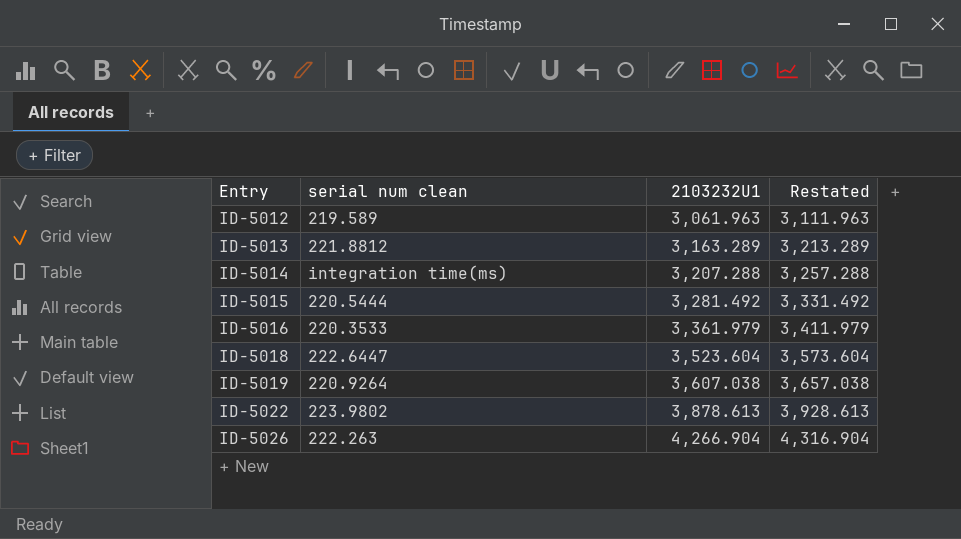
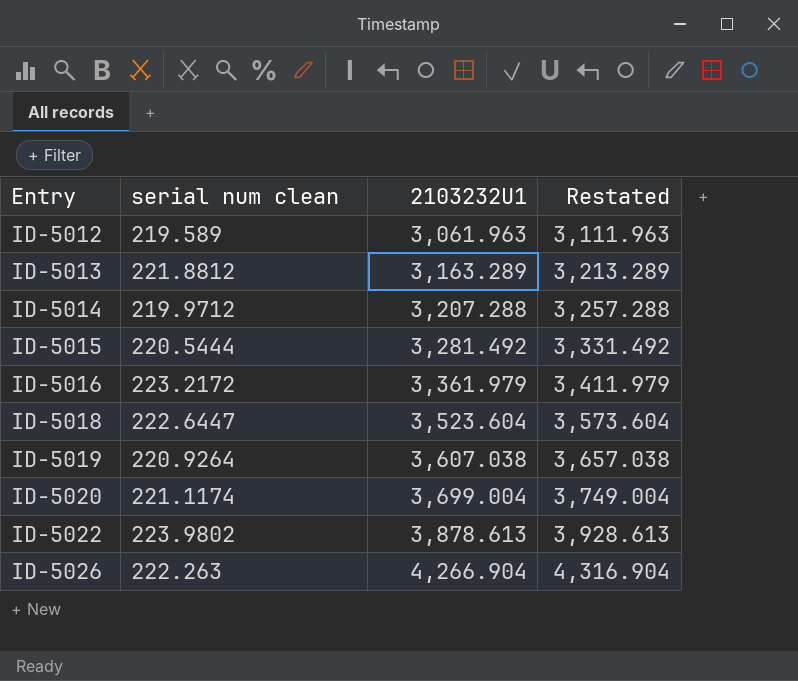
ID-5014 | serial num clean: integration time(ms) -> 219.9712
ID-5016 | serial num clean: 220.3533 -> 223.2172
row ID-5020: none -> 221.1174 | 3,699.004 | 3,749.004

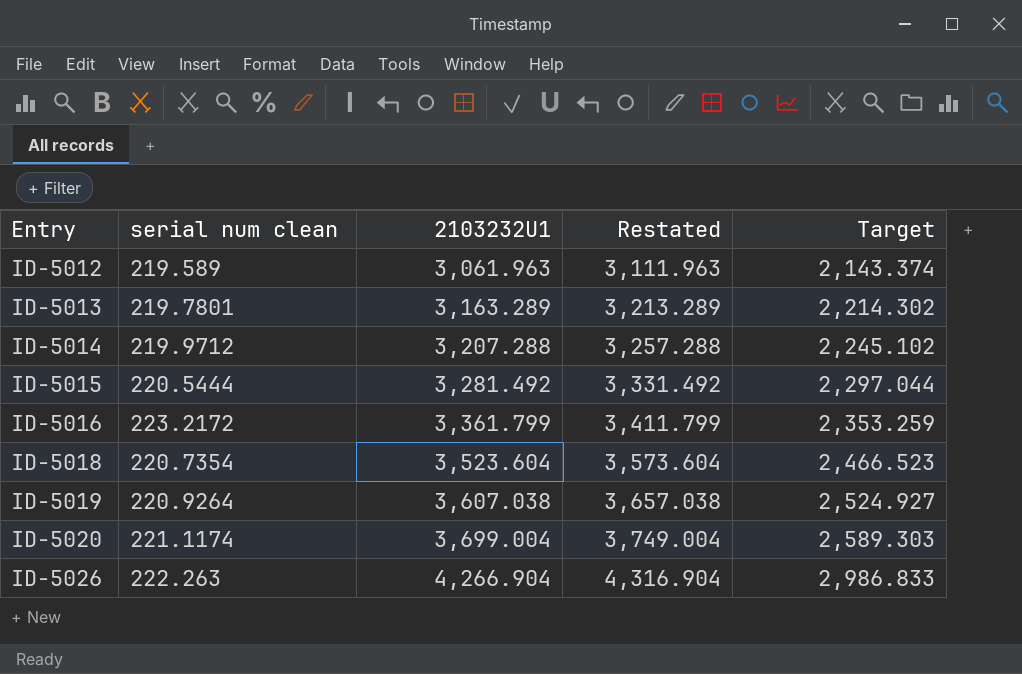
column Target | formula: none -> [2103232U1] * 0.7
row ID-5022: 223.9802 | 3,878.613 | 3,928.613 -> none
ID-5013 | serial num clean: 221.8812 -> 219.7801
ID-5016 | 2103232U1: 3,361.979 -> 3,361.799
ID-5016 | Restated: 3,411.979 -> 3,411.799
ID-5018 | serial num clean: 222.6447 -> 220.7354

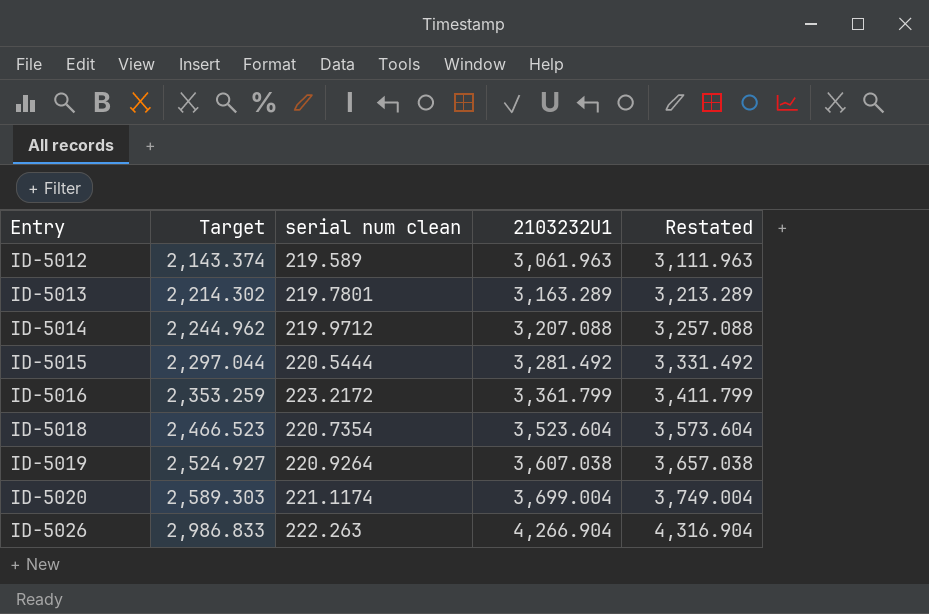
column Target | position: 5 -> 2
ID-5014 | Target: 2,245.102 -> 2,244.962
ID-5014 | 2103232U1: 3,207.288 -> 3,207.088
ID-5014 | Restated: 3,257.288 -> 3,257.088

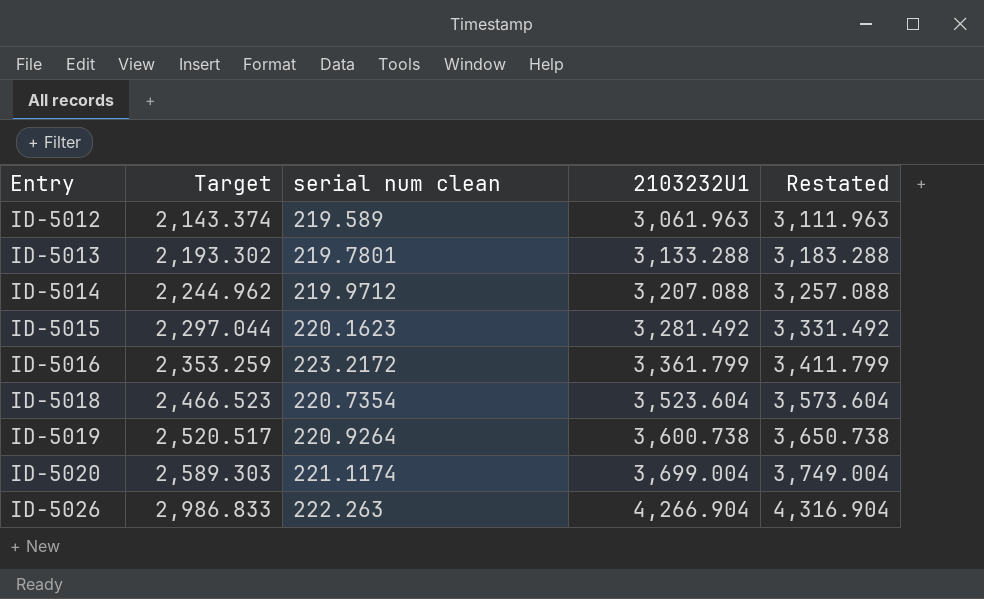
ID-5013 | Target: 2,214.302 -> 2,193.302
ID-5013 | 2103232U1: 3,163.289 -> 3,133.288
ID-5013 | Restated: 3,213.289 -> 3,183.288
ID-5015 | serial num clean: 220.5444 -> 220.1623
ID-5019 | Target: 2,524.927 -> 2,520.517
ID-5019 | 2103232U1: 3,607.038 -> 3,600.738
ID-5019 | Restated: 3,657.038 -> 3,650.738

